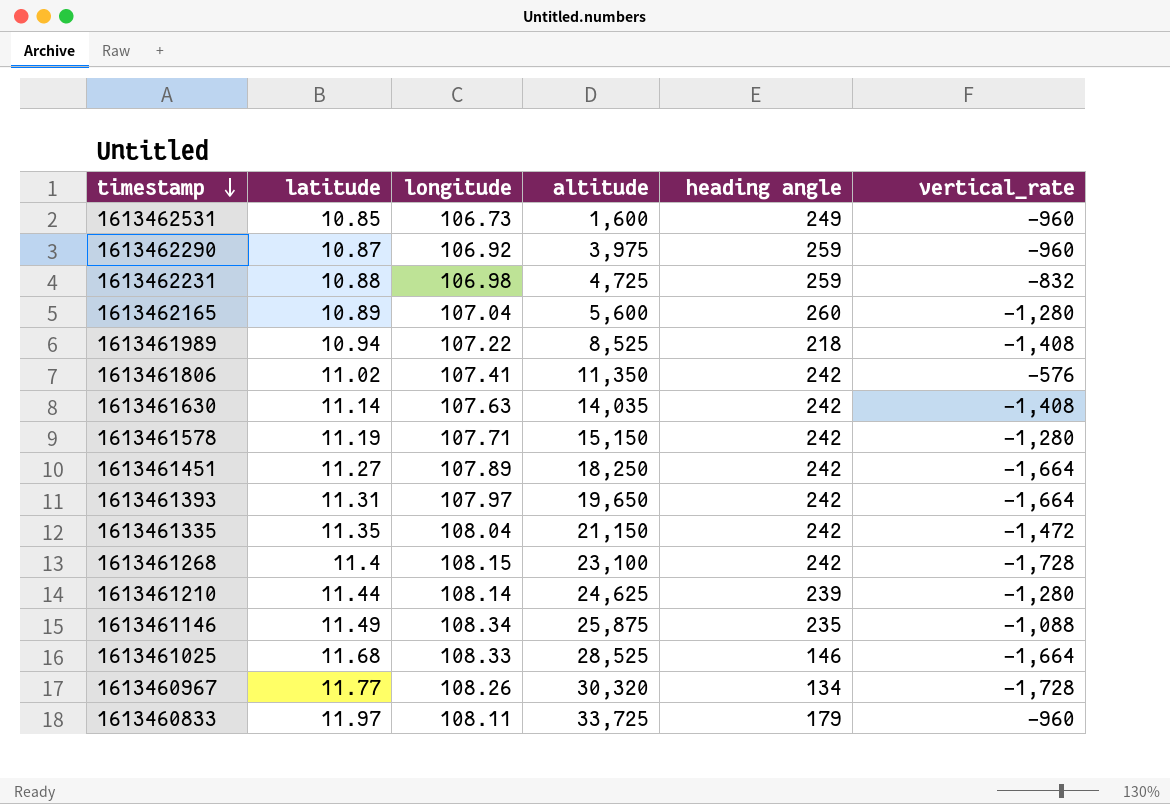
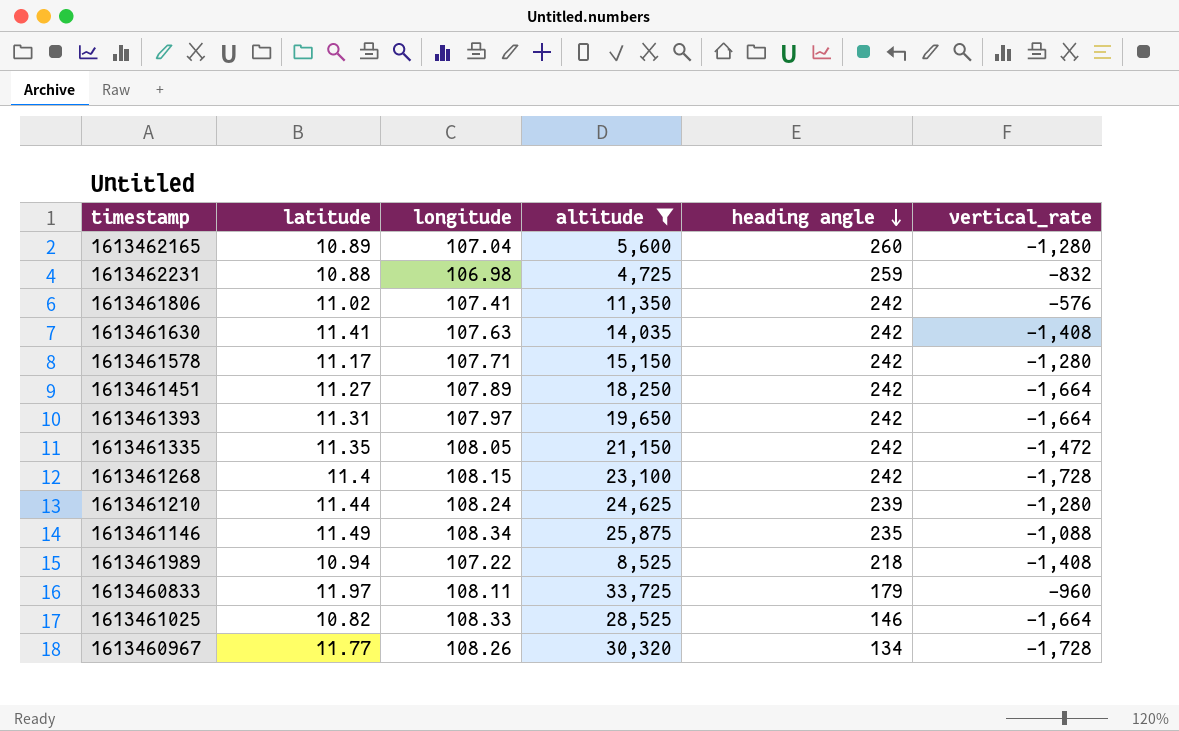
filter: none -> altitude >= 4,725
row order: timestamp descending -> heading angle descending
1613461630 | latitude: 11.14 -> 11.41
1613461578 | latitude: 11.19 -> 11.17
1613461335 | longitude: 108.04 -> 108.05
1613461210 | longitude: 108.14 -> 108.24
1613461025 | latitude: 11.68 -> 10.82

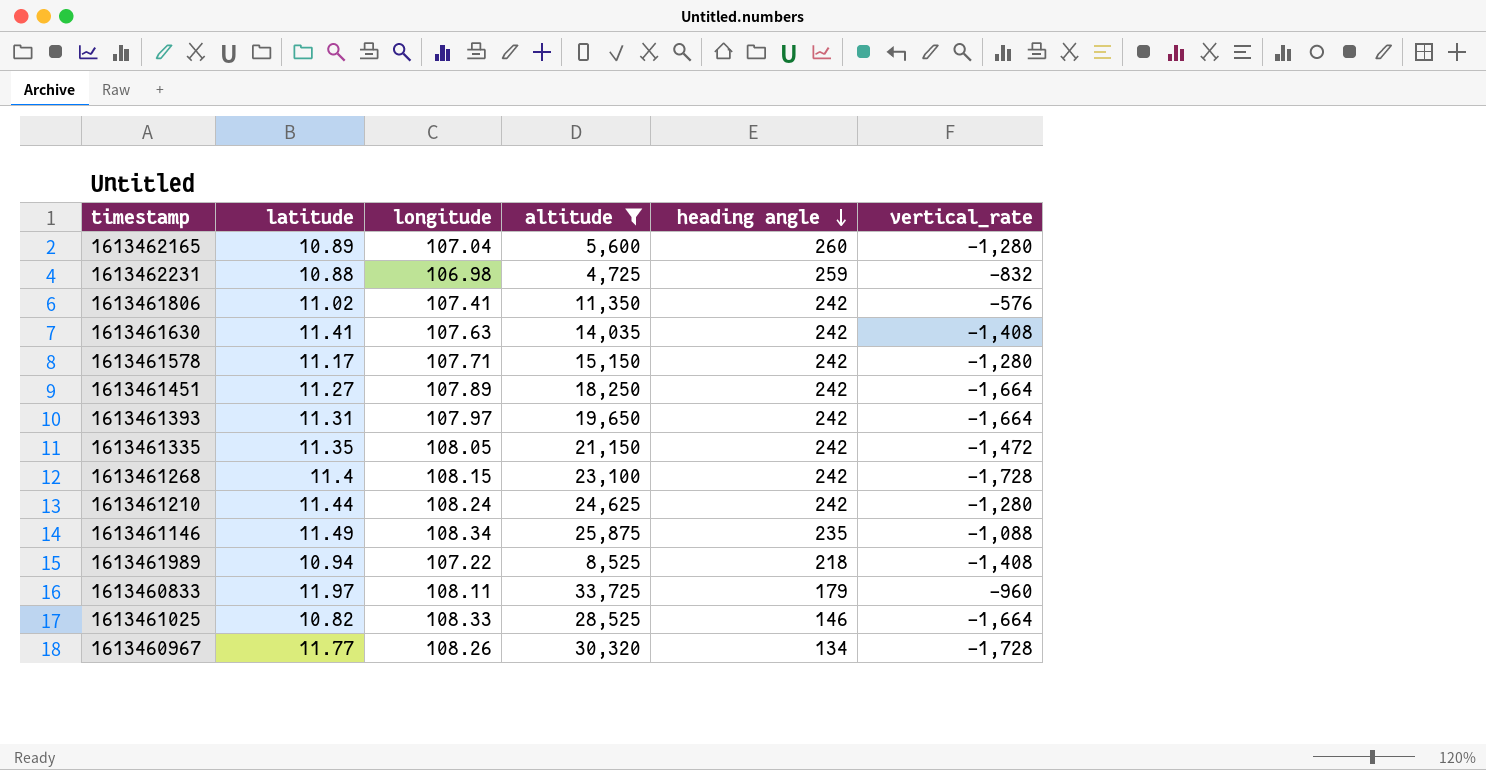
1613461210 | heading angle: 239 -> 242

